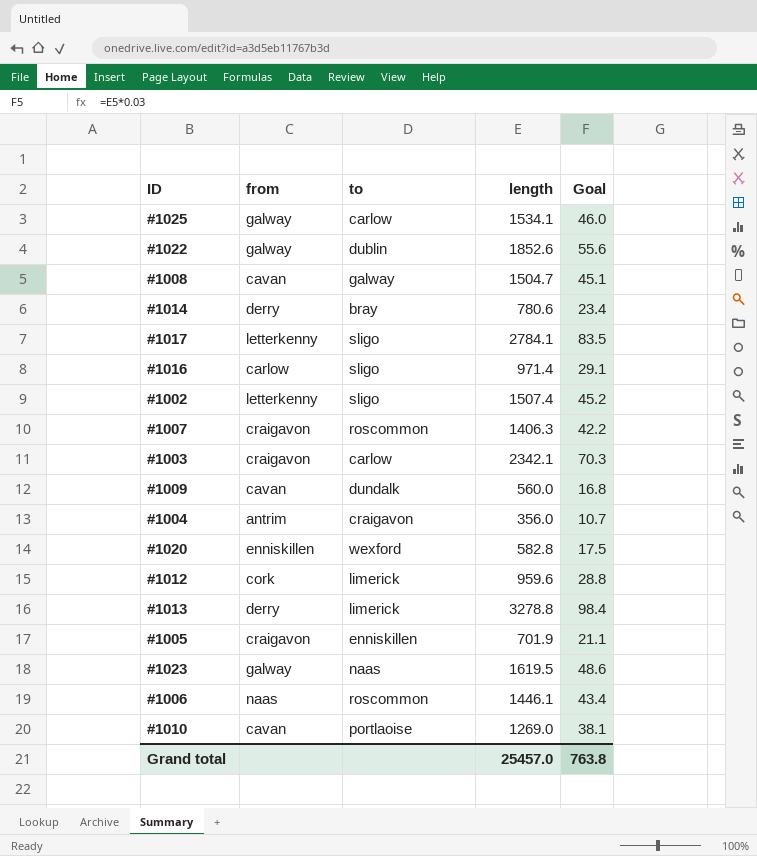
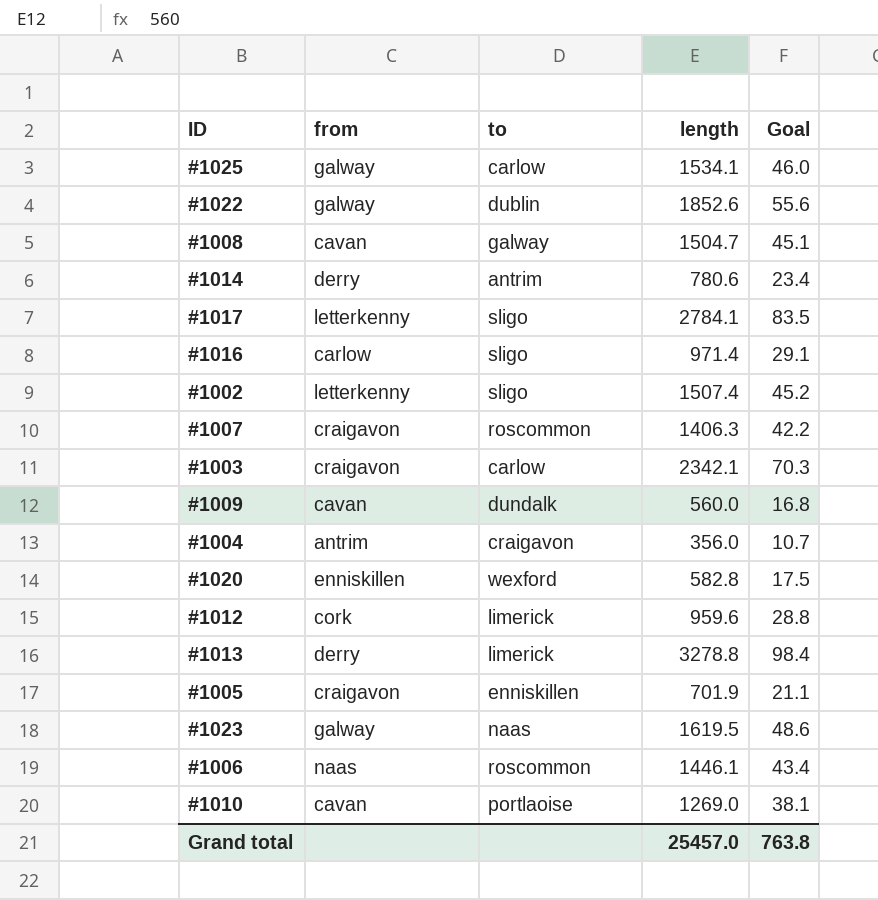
#1014 | to: bray -> antrim

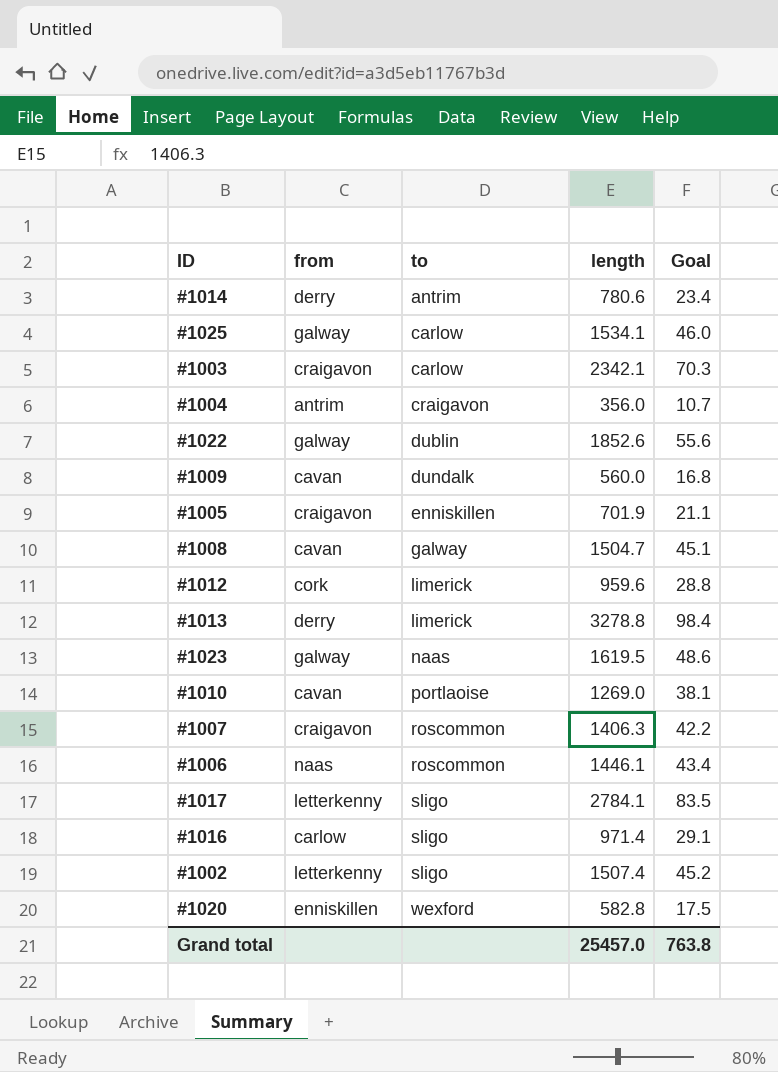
row order: none -> to ascending

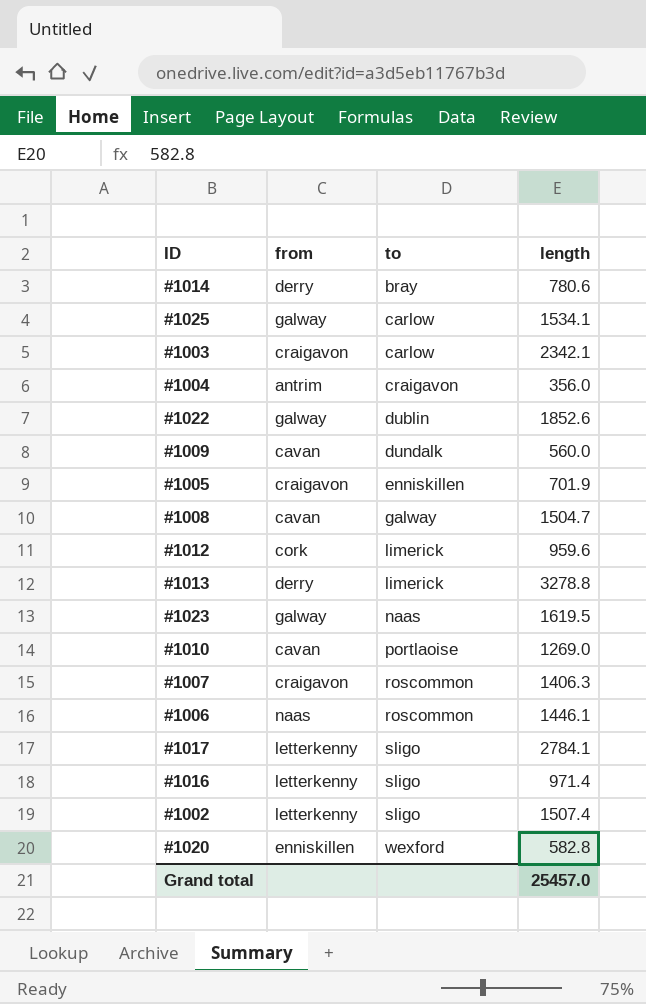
column Goal | formula: [length] * 0.03 -> none
#1014 | to: antrim -> bray
#1016 | from: carlow -> letterkenny

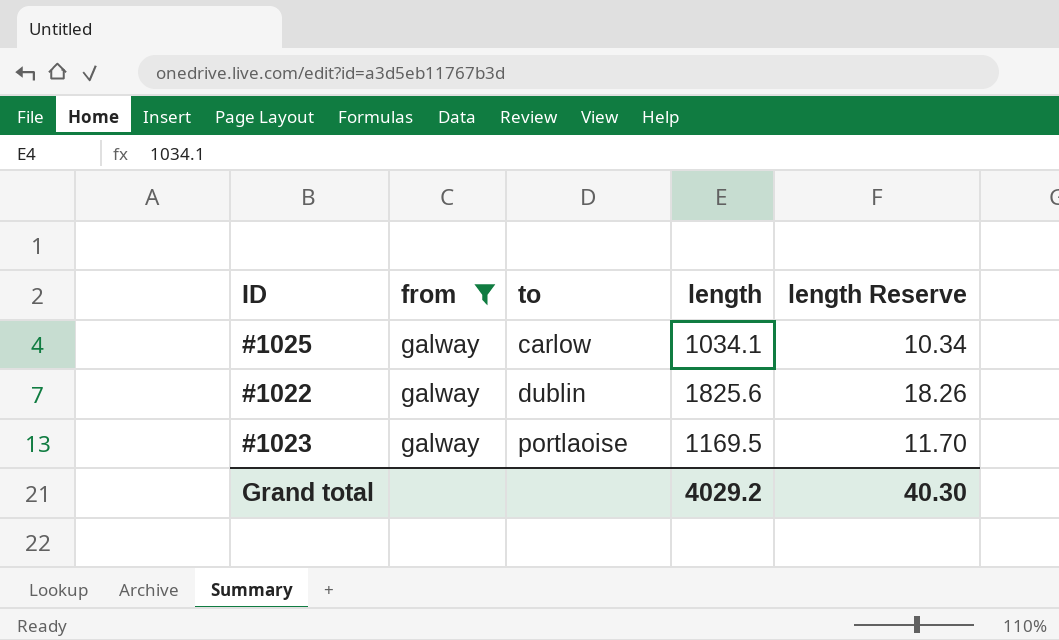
filter: none -> from = galway
column length Reserve | formula: none -> [length] * 0.01
#1025 | length: 1534.1 -> 1034.1
#1022 | length: 1852.6 -> 1825.6
#1023 | to: naas -> portlaoise
#1023 | length: 1619.5 -> 1169.5
Grand total | length: 25457.0 -> 4029.2

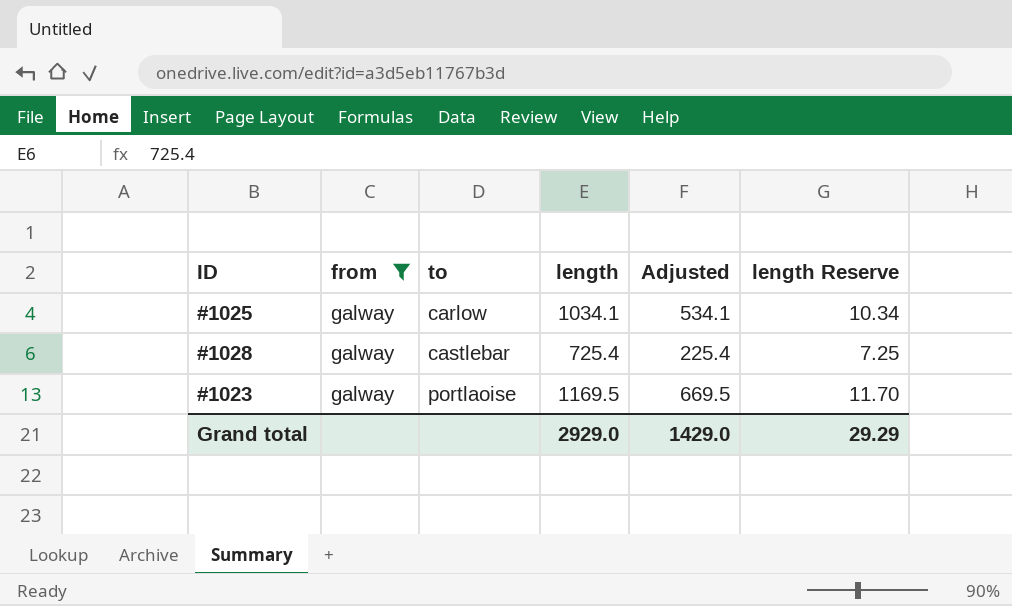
column Adjusted | formula: none -> [length] - 500
row #1022: galway | dublin | 1825.6 | 18.26 -> none
row #1028: none -> galway | castlebar | 725.4 | 225.4 | 7.25
Grand total | length: 4029.2 -> 2929.0
Grand total | length Reserve: 40.30 -> 29.29

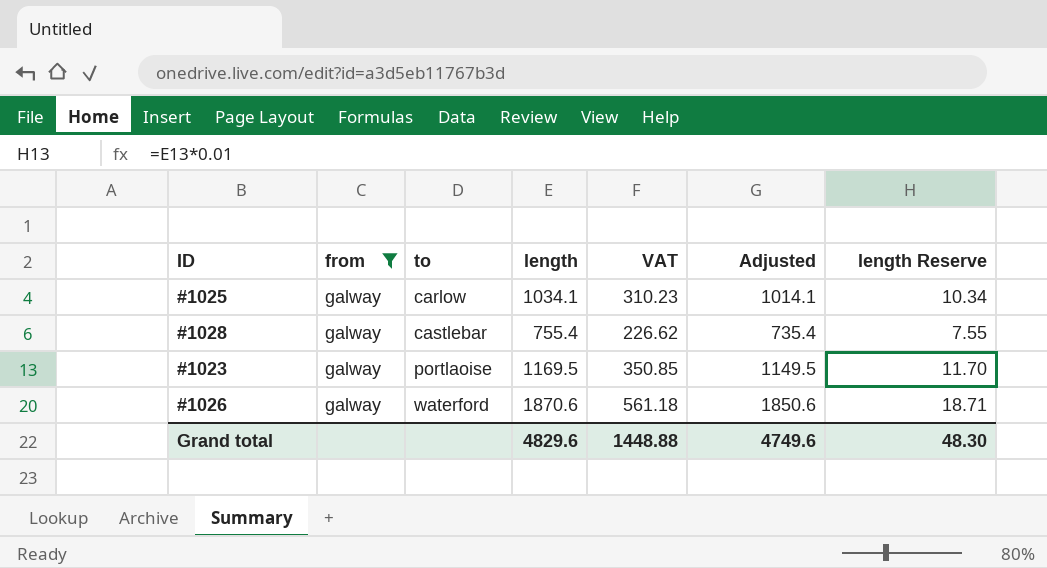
column VAT | formula: none -> [length] * 0.3
column Adjusted | formula: [length] - 500 -> [length] - 20
#1028 | length: 725.4 -> 755.4
#1028 | length Reserve: 7.25 -> 7.55
row #1026: none -> galway | waterford | 1870.6 | 561.18 | 1850.6 | 18.71
Grand total | length: 2929.0 -> 4829.6
Grand total | Adjusted: 1429.0 -> 4749.6
Grand total | length Reserve: 29.29 -> 48.30

